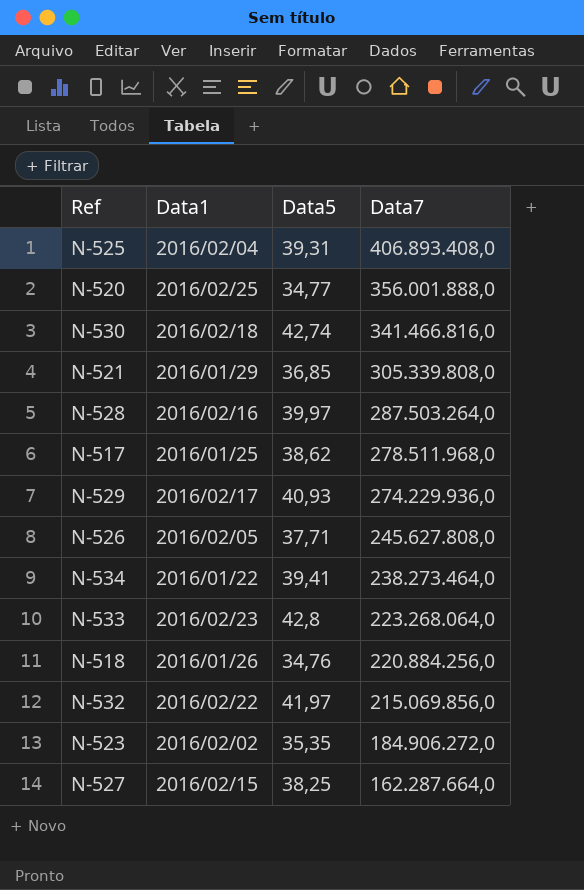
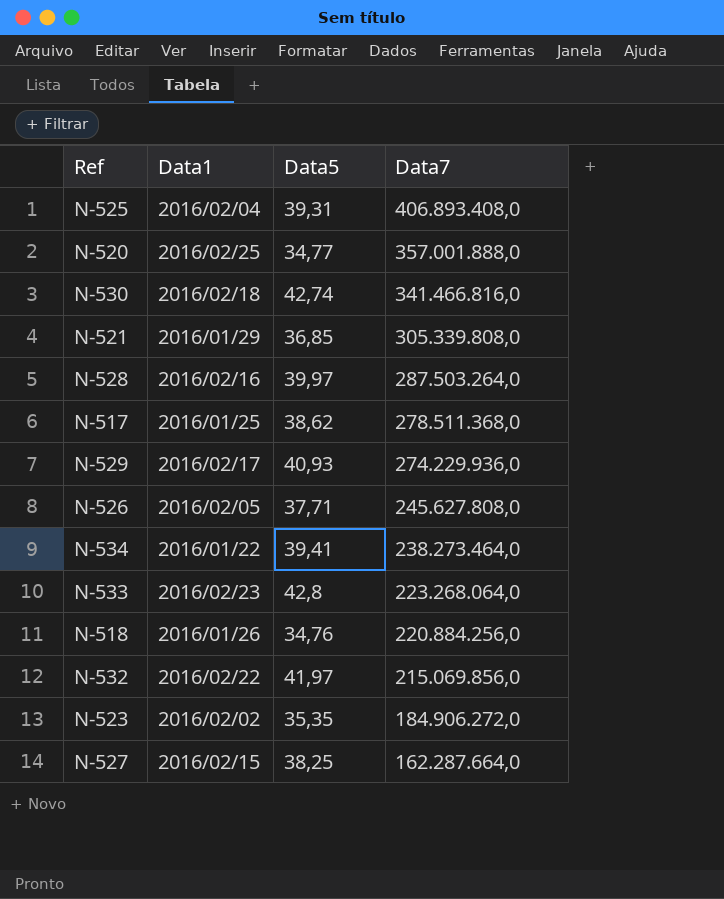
N-520 | Data7: 356.001.888,0 -> 357.001.888,0
N-517 | Data7: 278.511.968,0 -> 278.511.368,0

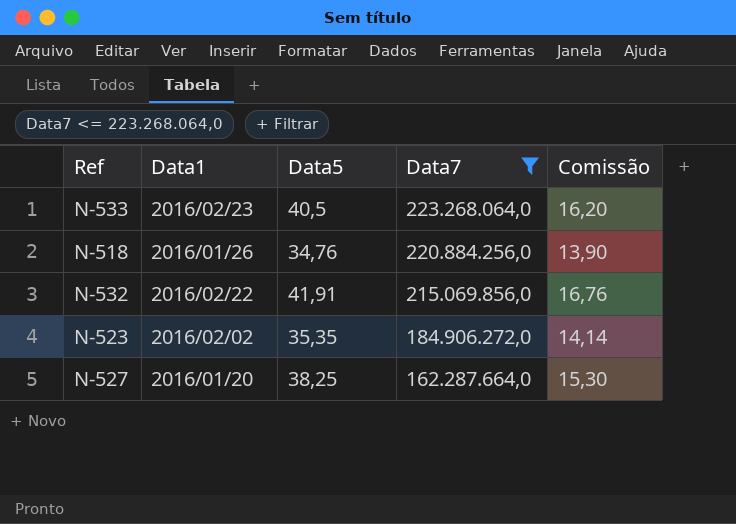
filter: none -> Data7 <= 223.268.064,0
column Comissão | formula: none -> [Data5] * 0,4
N-533 | Data5: 42,8 -> 40,5
N-532 | Data5: 41,97 -> 41,91
N-527 | Data1: 2016/02/15 -> 2016/01/20

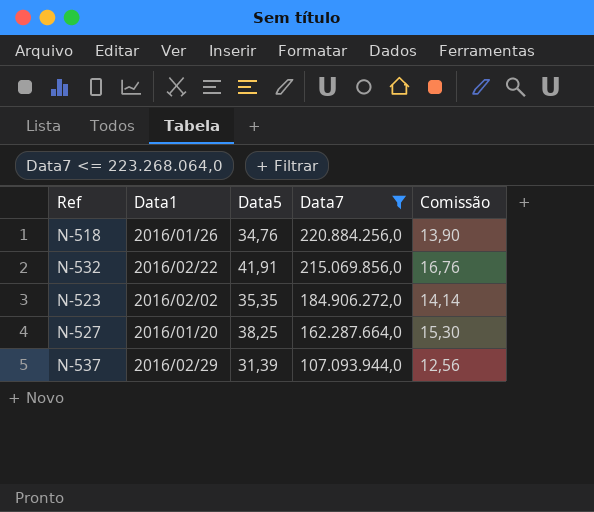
row N-533: 2016/02/23 | 40,5 | 223.268.064,0 | 16,20 -> none
row N-537: none -> 2016/02/29 | 31,39 | 107.093.944,0 | 12,56

